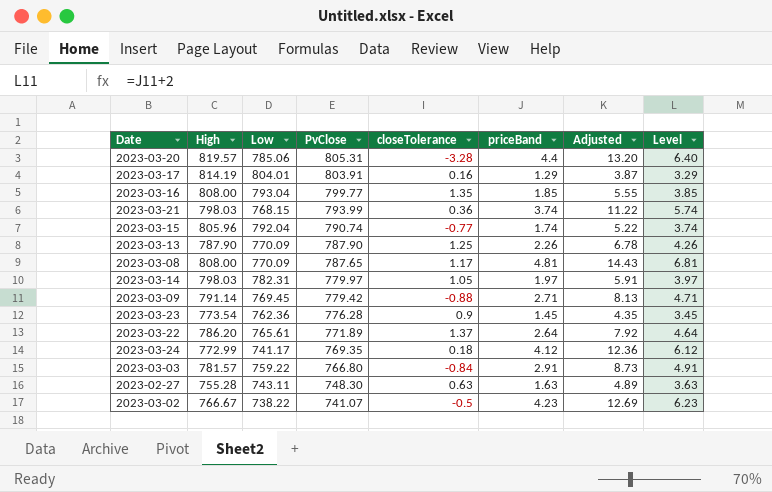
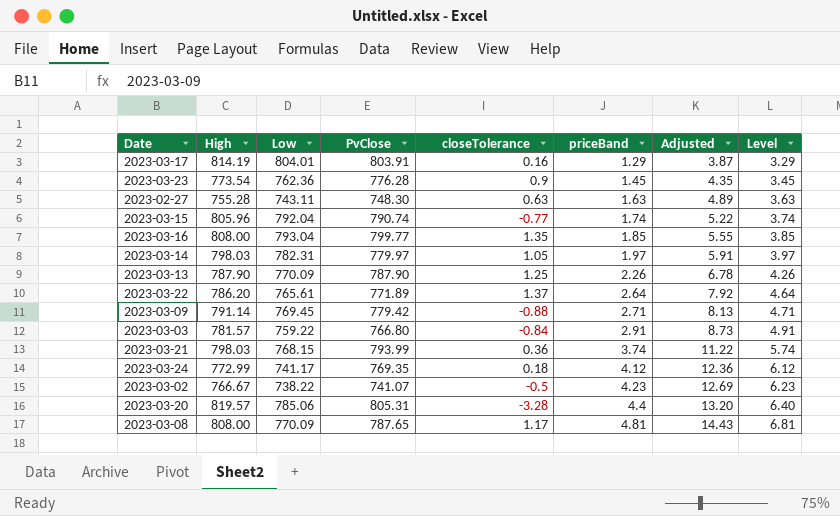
row order: PvClose descending -> priceBand ascending

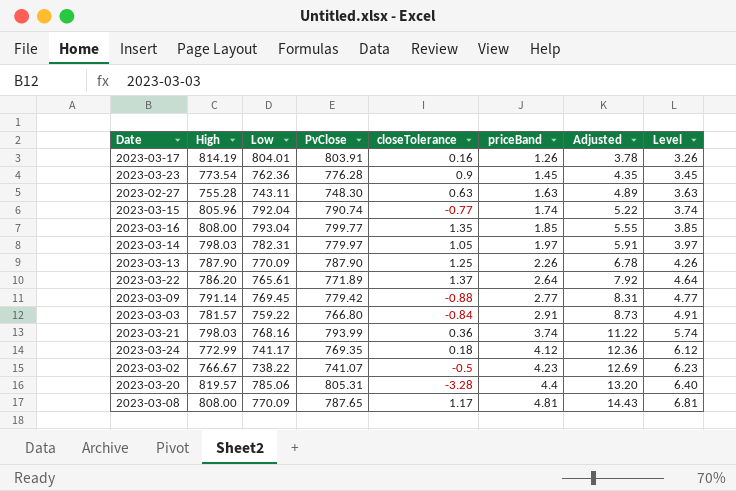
2023-03-17 | priceBand: 1.29 -> 1.26
2023-03-17 | Adjusted: 3.87 -> 3.78
2023-03-17 | Level: 3.29 -> 3.26
2023-03-09 | priceBand: 2.71 -> 2.77
2023-03-09 | Adjusted: 8.13 -> 8.31
2023-03-09 | Level: 4.71 -> 4.77
2023-03-21 | Low: 768.15 -> 768.16

